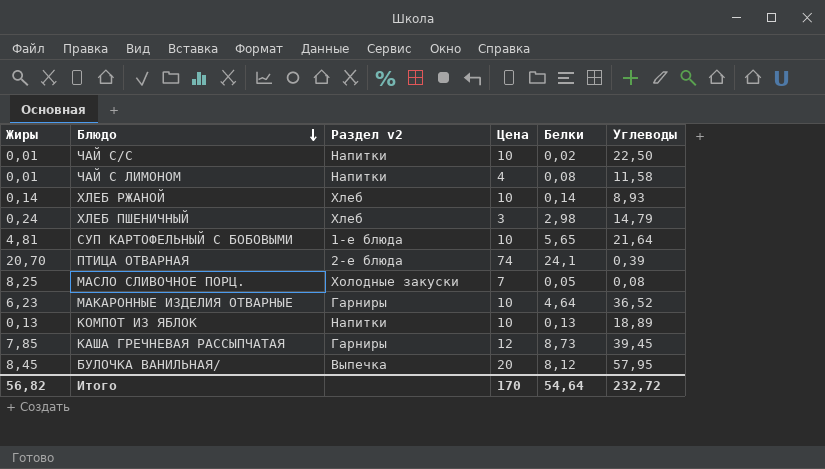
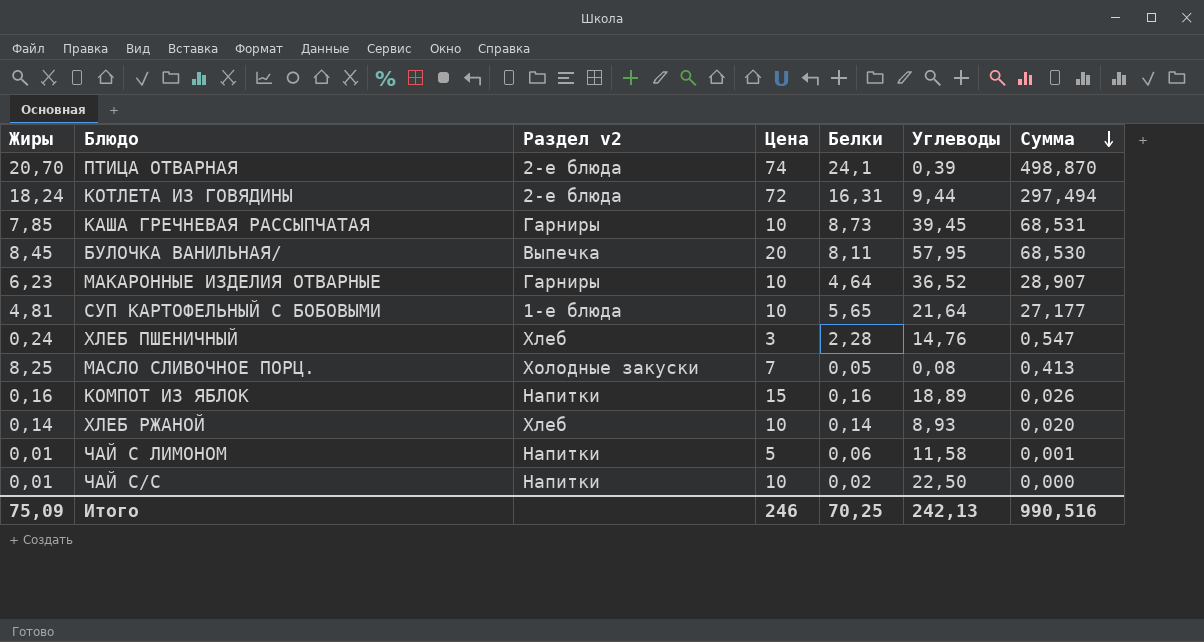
row order: Блюдо descending -> Сумма descending
column Сумма | formula: none -> [Жиры] * [Белки]
row КОТЛЕТА ИЗ ГОВЯДИНЫ: none -> 18,24 | 2-е блюда | 72 | 16,31 | 9,44 | 297,494
КАША ГРЕЧНЕВАЯ РАССЫПЧАТАЯ | Цена: 12 -> 10
БУЛОЧКА ВАНИЛЬНАЯ/ | Белки: 8,12 -> 8,11
ХЛЕБ ПШЕНИЧНЫЙ | Белки: 2,98 -> 2,28
ХЛЕБ ПШЕНИЧНЫЙ | Углеводы: 14,79 -> 14,76
КОМПОТ ИЗ ЯБЛОК | Жиры: 0,13 -> 0,16
КОМПОТ ИЗ ЯБЛОК | Цена: 10 -> 15
КОМПОТ ИЗ ЯБЛОК | Белки: 0,13 -> 0,16
ЧАЙ С ЛИМОНОМ | Цена: 4 -> 5
ЧАЙ С ЛИМОНОМ | Белки: 0,08 -> 0,06
Итого | Жиры: 56,82 -> 75,09
Итого | Цена: 170 -> 246
Итого | Белки: 54,64 -> 70,25
Итого | Углеводы: 232,72 -> 242,13

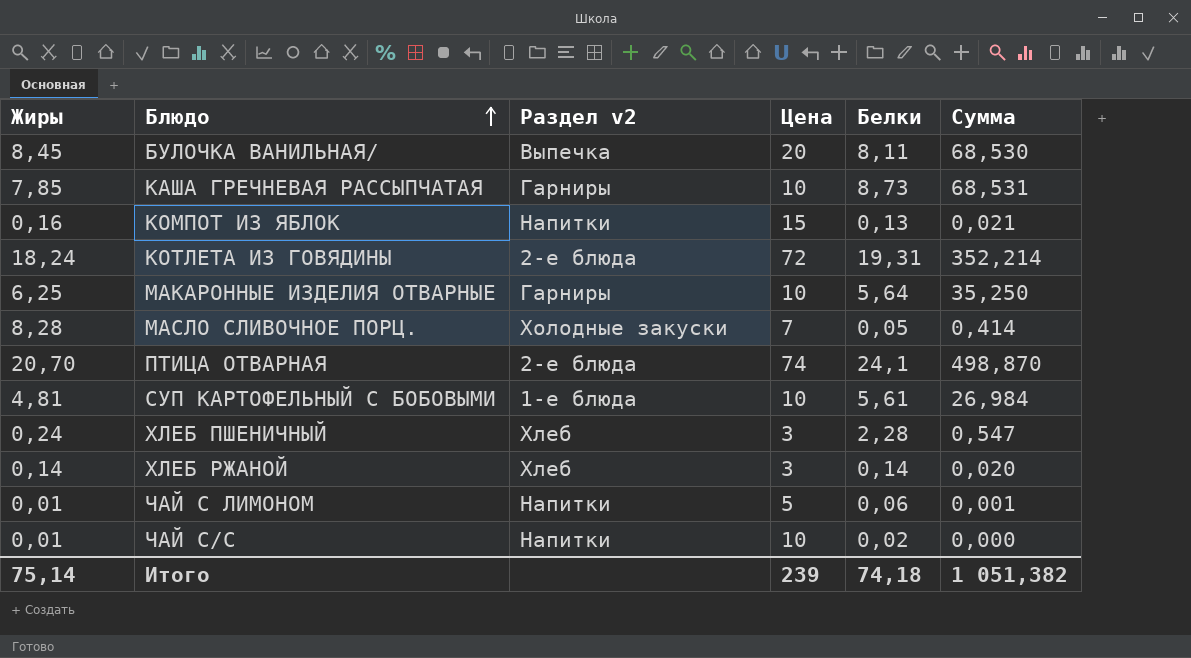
row order: Сумма descending -> Блюдо ascending
column Углеводы | position: 6 -> none
КОМПОТ ИЗ ЯБЛОК | Белки: 0,16 -> 0,13
КОМПОТ ИЗ ЯБЛОК | Сумма: 0,026 -> 0,021
КОТЛЕТА ИЗ ГОВЯДИНЫ | Белки: 16,31 -> 19,31
КОТЛЕТА ИЗ ГОВЯДИНЫ | Сумма: 297,494 -> 352,214
МАКАРОННЫЕ ИЗДЕЛИЯ ОТВАРНЫЕ | Жиры: 6,23 -> 6,25
МАКАРОННЫЕ ИЗДЕЛИЯ ОТВАРНЫЕ | Белки: 4,64 -> 5,64
МАКАРОННЫЕ ИЗДЕЛИЯ ОТВАРНЫЕ | Сумма: 28,907 -> 35,250
МАСЛО СЛИВОЧНОЕ ПОРЦ. | Жиры: 8,25 -> 8,28
МАСЛО СЛИВОЧНОЕ ПОРЦ. | Сумма: 0,413 -> 0,414
СУП КАРТОФЕЛЬНЫЙ С БОБОВЫМИ | Белки: 5,65 -> 5,61
СУП КАРТОФЕЛЬНЫЙ С БОБОВЫМИ | Сумма: 27,177 -> 26,984
ХЛЕБ РЖАНОЙ | Цена: 10 -> 3
Итого | Жиры: 75,09 -> 75,14
Итого | Цена: 246 -> 239
Итого | Белки: 70,25 -> 74,18
Итого | Сумма: 990,516 -> 1 051,382

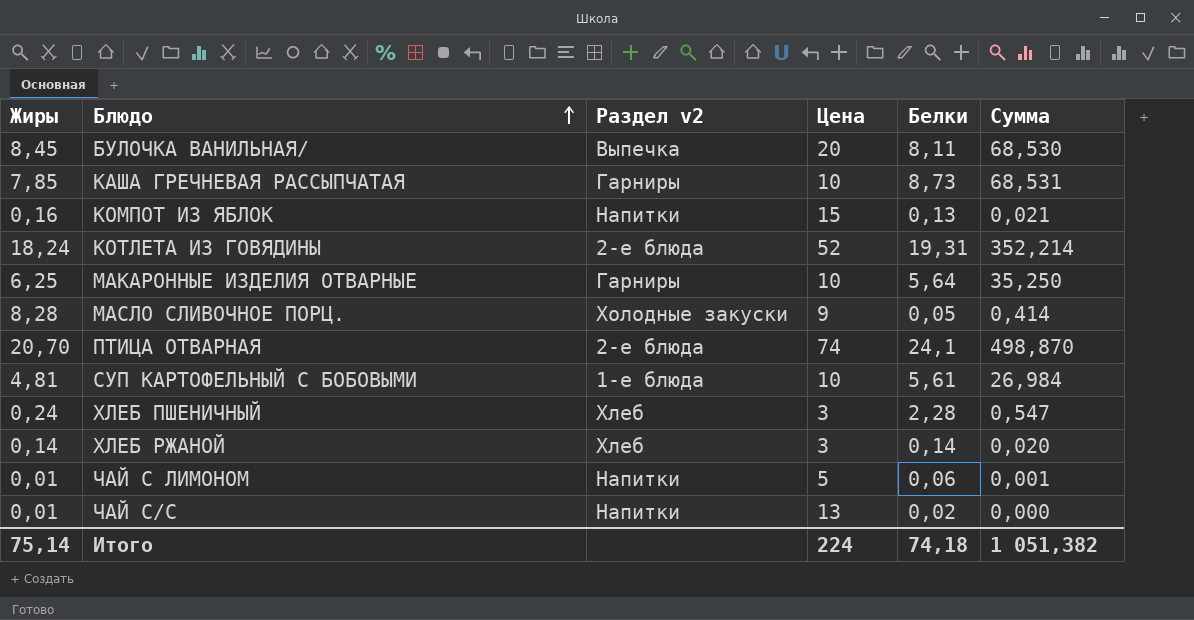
КОТЛЕТА ИЗ ГОВЯДИНЫ | Цена: 72 -> 52
МАСЛО СЛИВОЧНОЕ ПОРЦ. | Цена: 7 -> 9
ЧАЙ С/С | Цена: 10 -> 13
Итого | Цена: 239 -> 224

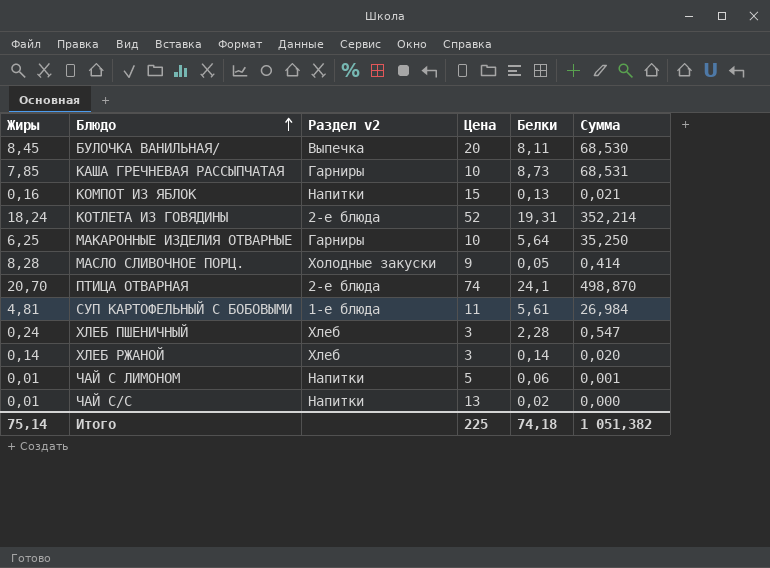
СУП КАРТОФЕЛЬНЫЙ С БОБОВЫМИ | Цена: 10 -> 11
Итого | Цена: 224 -> 225

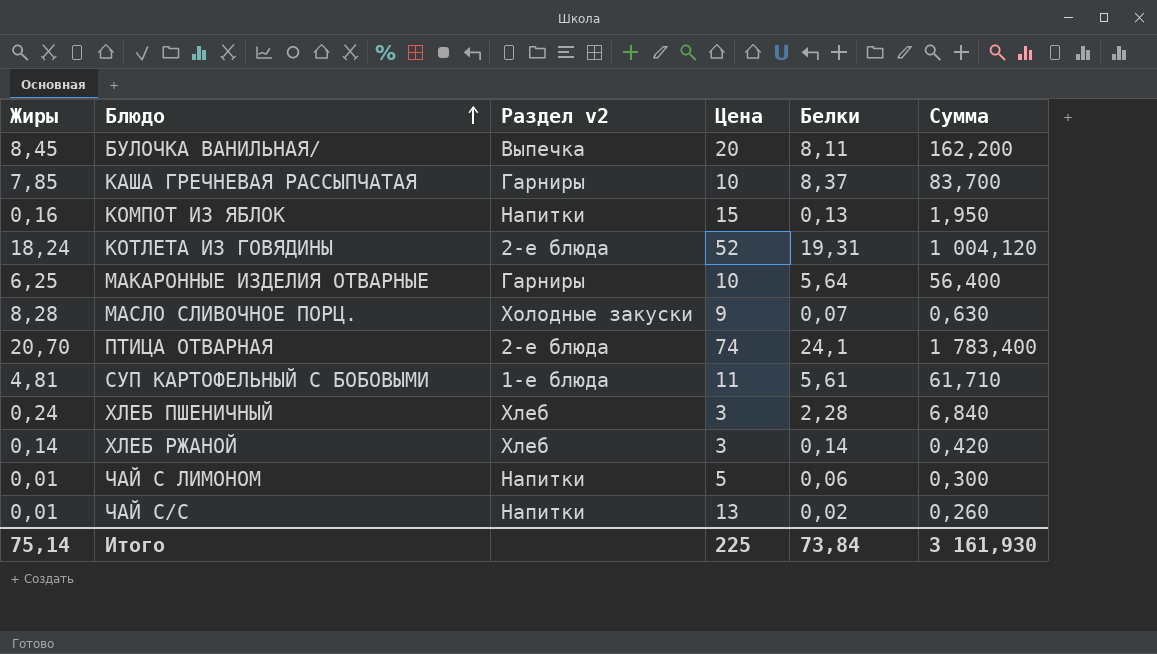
column Сумма | formula: [Жиры] * [Белки] -> [Цена] * [Белки]
КАША ГРЕЧНЕВАЯ РАССЫПЧАТАЯ | Белки: 8,73 -> 8,37
МАСЛО СЛИВОЧНОЕ ПОРЦ. | Белки: 0,05 -> 0,07
Итого | Белки: 74,18 -> 73,84
Итого | Сумма: 1 051,382 -> 3 161,930

